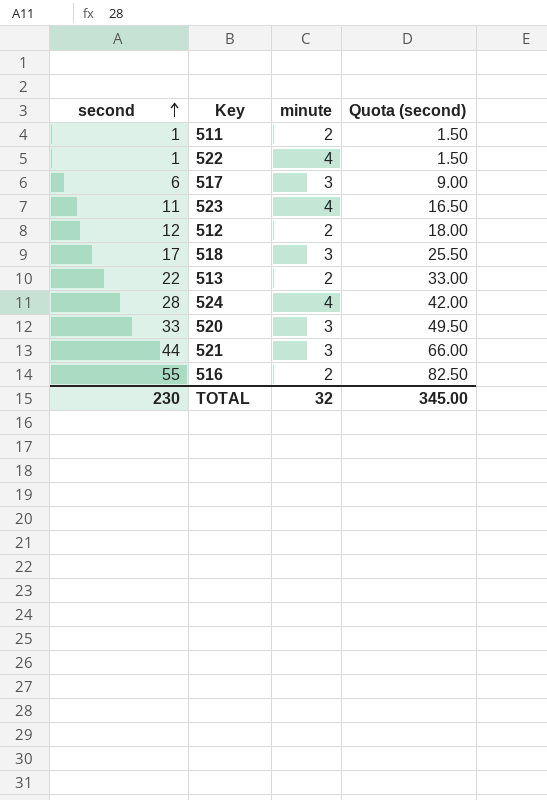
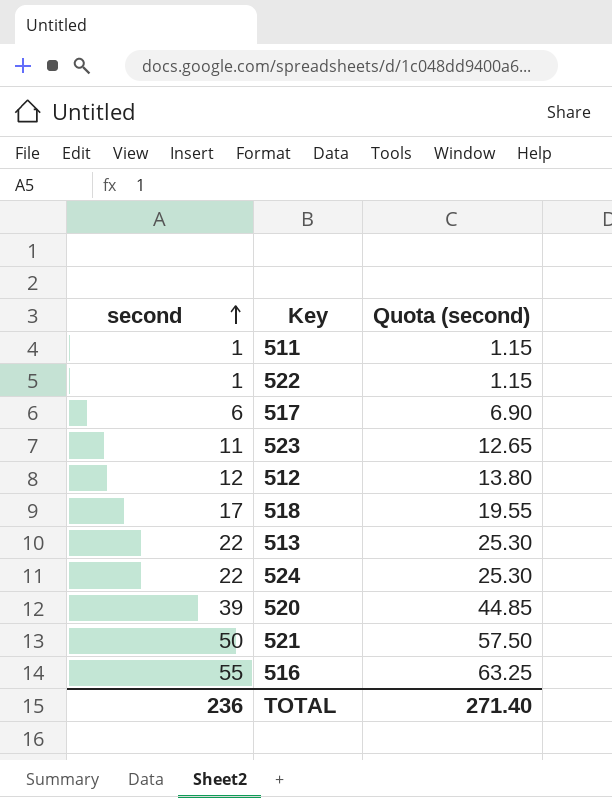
column minute | position: 3 -> none
column Quota (second) | formula: [second] * 1.5 -> [second] * 1.15
524 | second: 28 -> 22
520 | second: 33 -> 39
521 | second: 44 -> 50
TOTAL | second: 230 -> 236
TOTAL | Quota (second): 345.00 -> 271.40

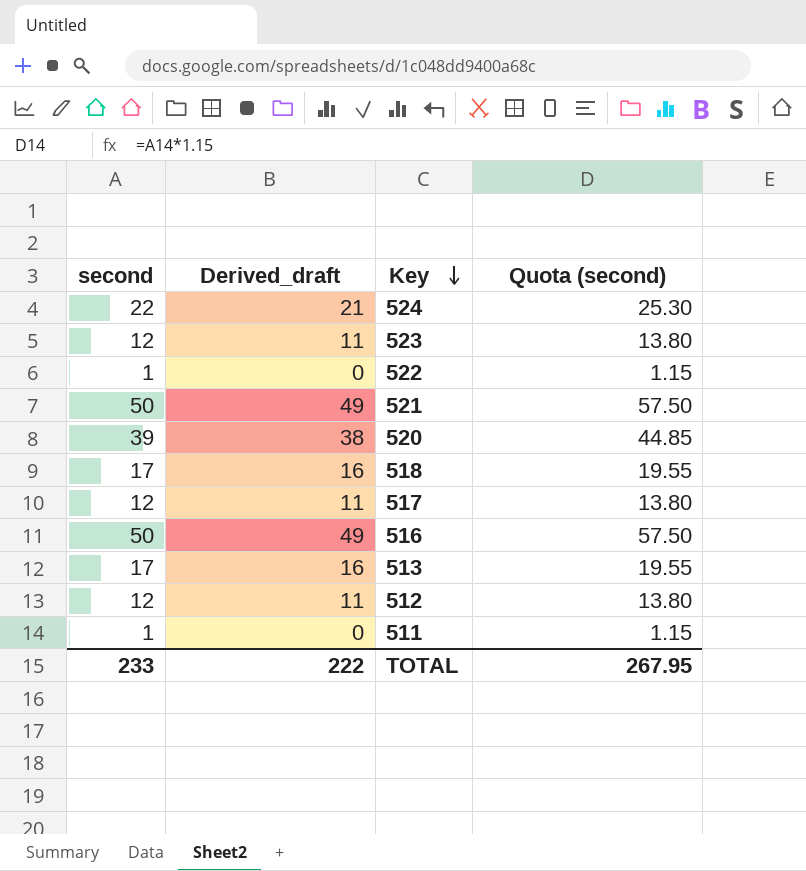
row order: second ascending -> Key descending
column Derived_draft | formula: none -> [second] - 1
523 | second: 11 -> 12
523 | Quota (second): 12.65 -> 13.80
517 | second: 6 -> 12
517 | Quota (second): 6.90 -> 13.80
516 | second: 55 -> 50
516 | Quota (second): 63.25 -> 57.50
513 | second: 22 -> 17
513 | Quota (second): 25.30 -> 19.55
TOTAL | second: 236 -> 233
TOTAL | Quota (second): 271.40 -> 267.95

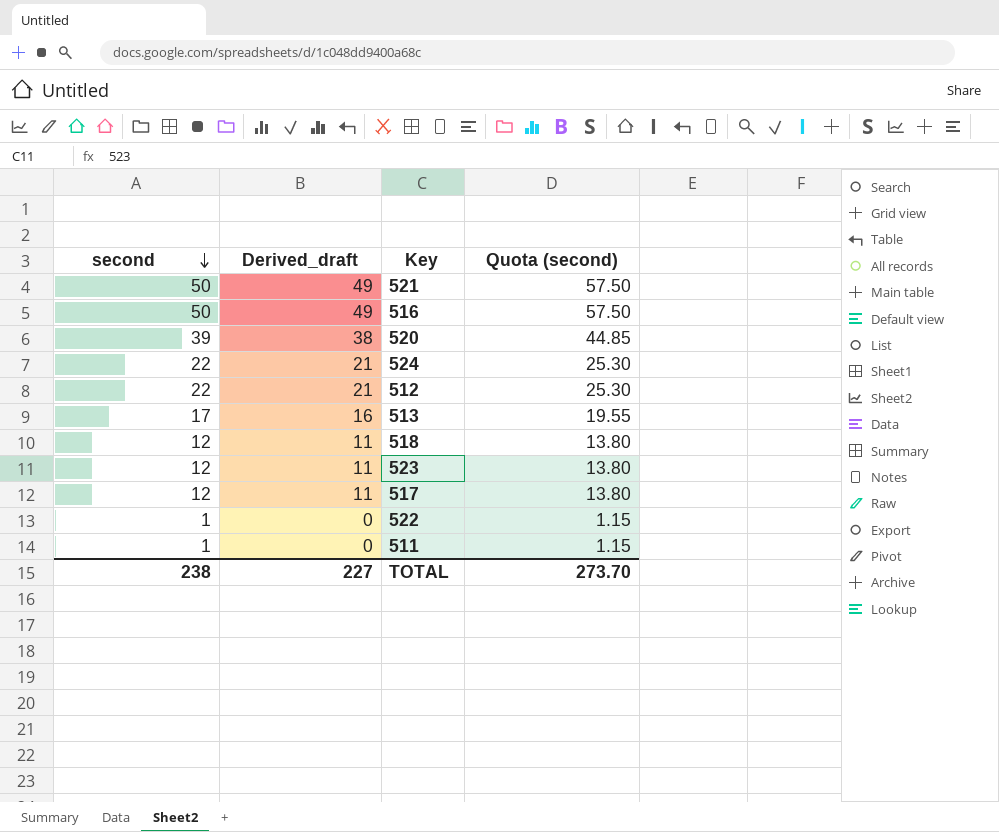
row order: Key descending -> second descending
512 | second: 12 -> 22
512 | Derived_draft: 11 -> 21
512 | Quota (second): 13.80 -> 25.30
518 | second: 17 -> 12
518 | Derived_draft: 16 -> 11
518 | Quota (second): 19.55 -> 13.80
TOTAL | second: 233 -> 238
TOTAL | Derived_draft: 222 -> 227
TOTAL | Quota (second): 267.95 -> 273.70

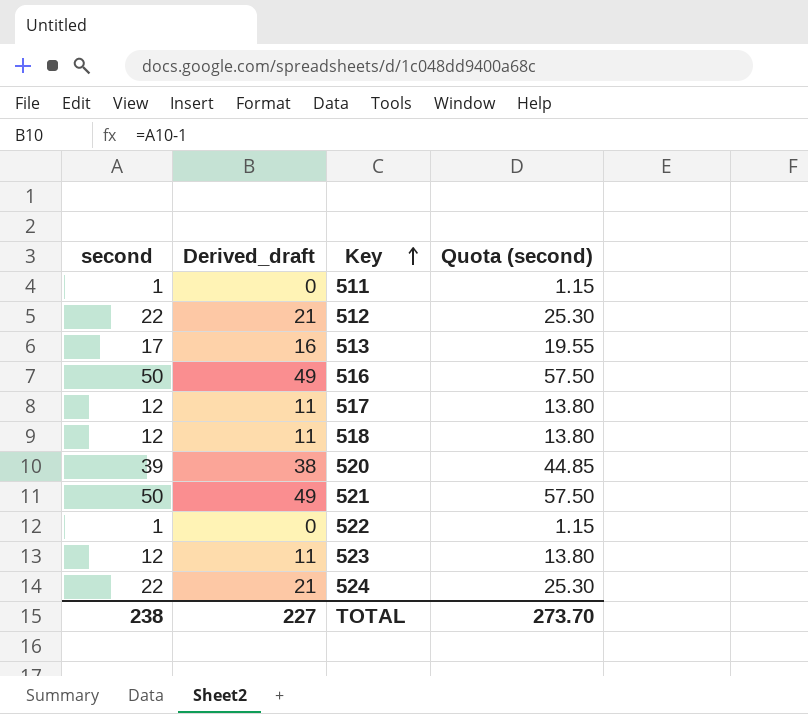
row order: second descending -> Key ascending

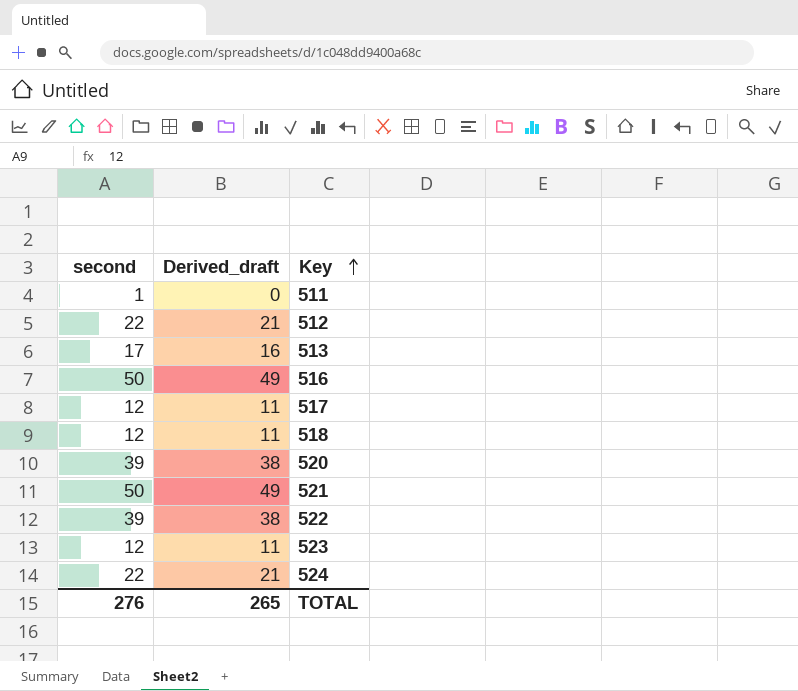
column Quota (second) | formula: [second] * 1.15 -> none
522 | second: 1 -> 39
522 | Derived_draft: 0 -> 38
TOTAL | second: 238 -> 276
TOTAL | Derived_draft: 227 -> 265

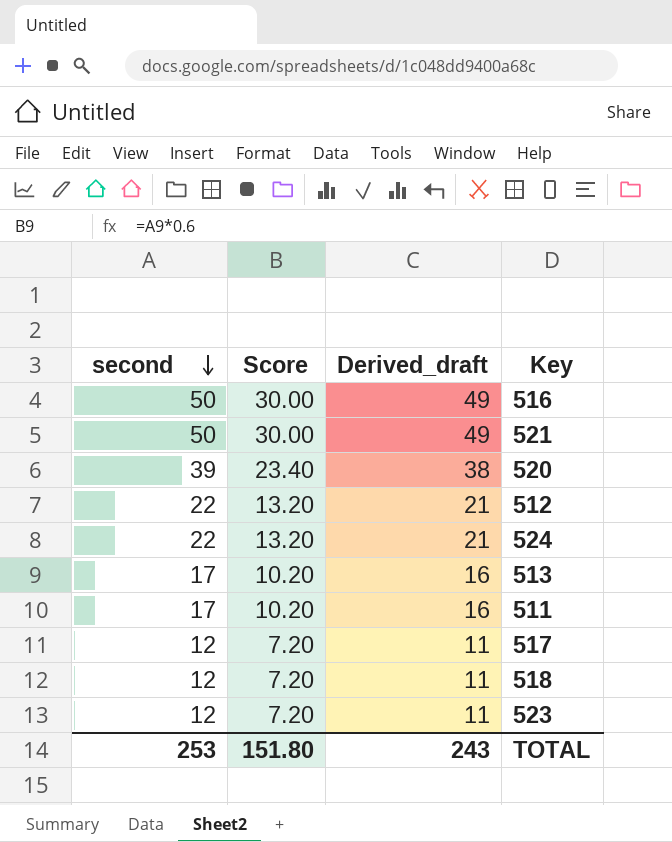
row order: Key ascending -> second descending
column Score | formula: none -> [second] * 0.6
row 522: 39 | 38 -> none
511 | second: 1 -> 17
511 | Derived_draft: 0 -> 16
TOTAL | second: 276 -> 253
TOTAL | Derived_draft: 265 -> 243

